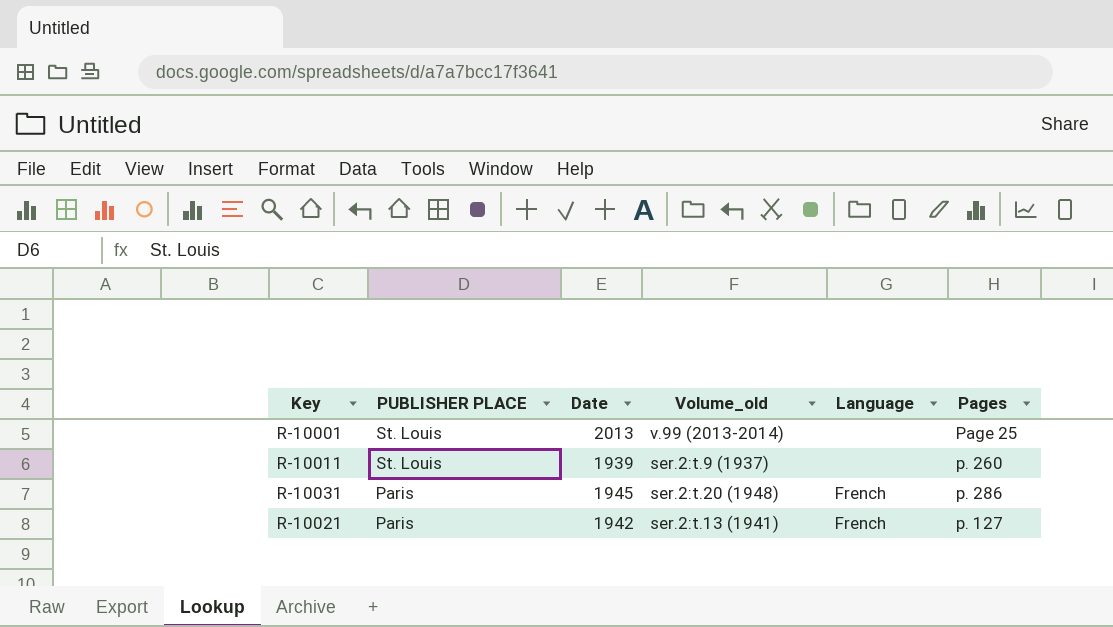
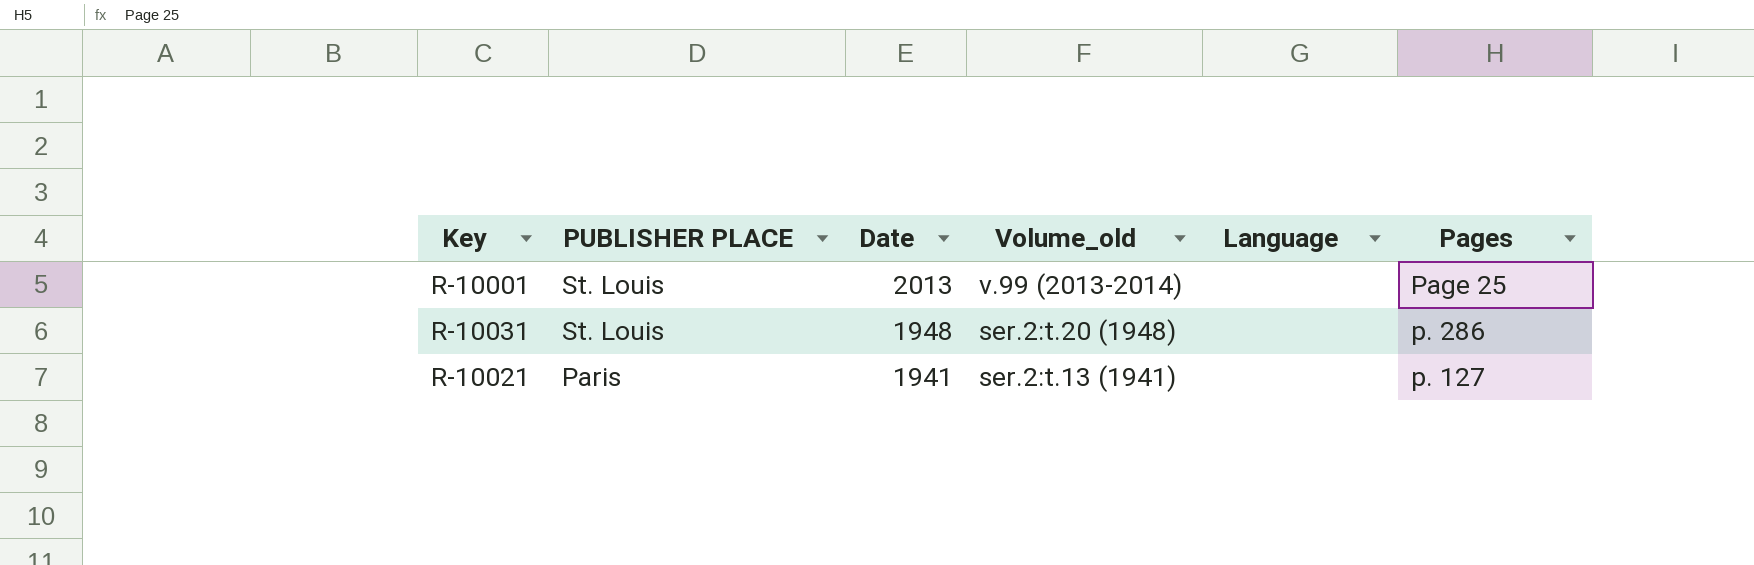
row R-10011: St. Louis | 1939 | ser.2:t.9 (1937) | none | p. 260 -> none
R-10031 | PUBLISHER PLACE: Paris -> St. Louis
R-10031 | Date: 1945 -> 1948
R-10031 | Language: French -> none
R-10021 | Date: 1942 -> 1941
R-10021 | Language: French -> none

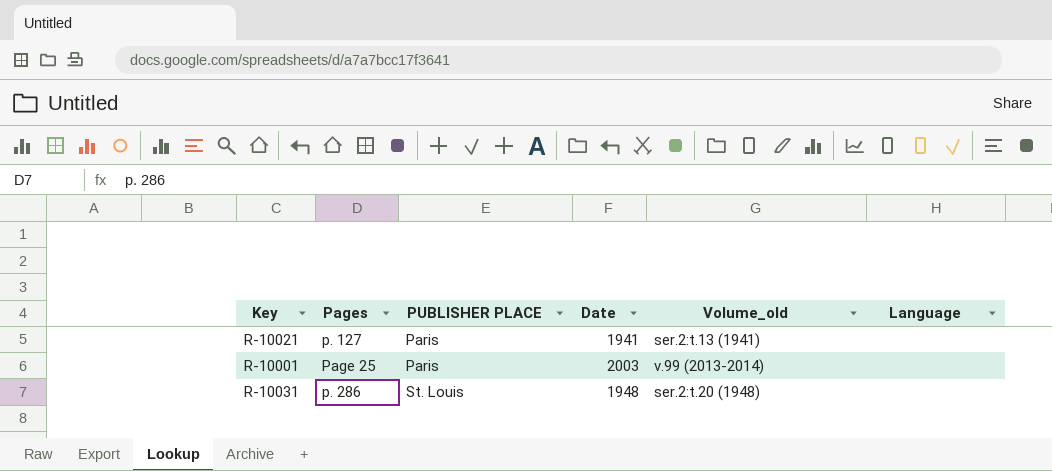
row order: PUBLISHER PLACE descending -> PUBLISHER PLACE ascending
column Pages | position: 6 -> 2
R-10001 | PUBLISHER PLACE: St. Louis -> Paris
R-10001 | Date: 2013 -> 2003

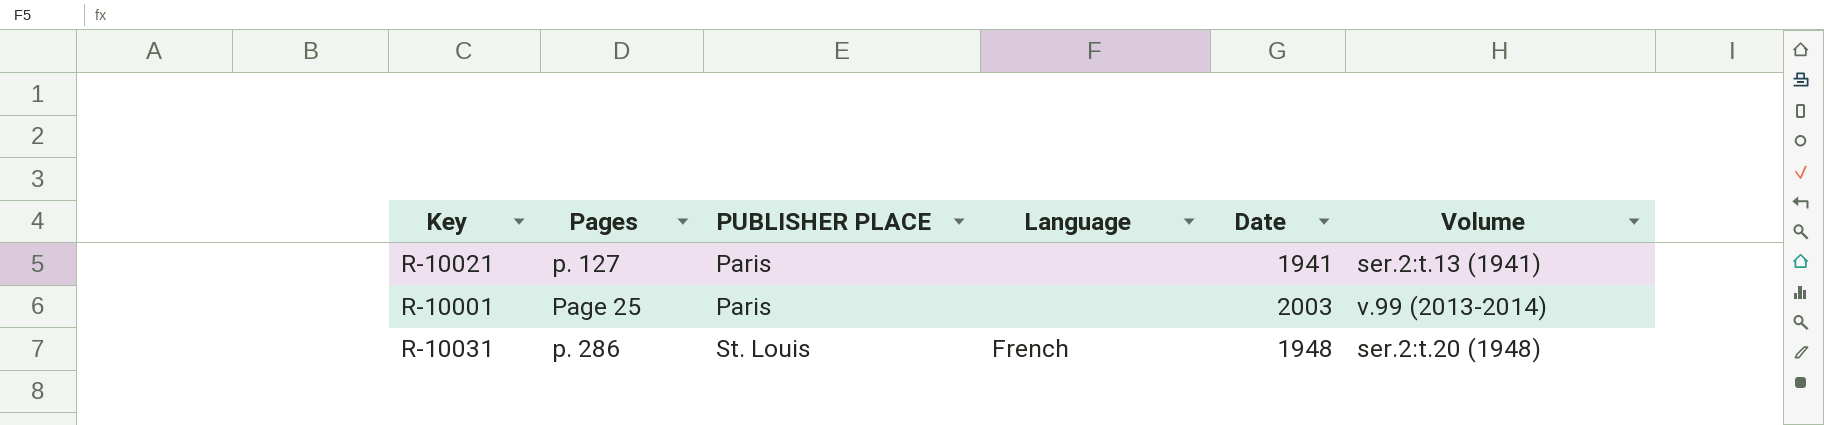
column Language | position: 6 -> 4
column name: Volume_old -> Volume
R-10031 | Language: none -> French

